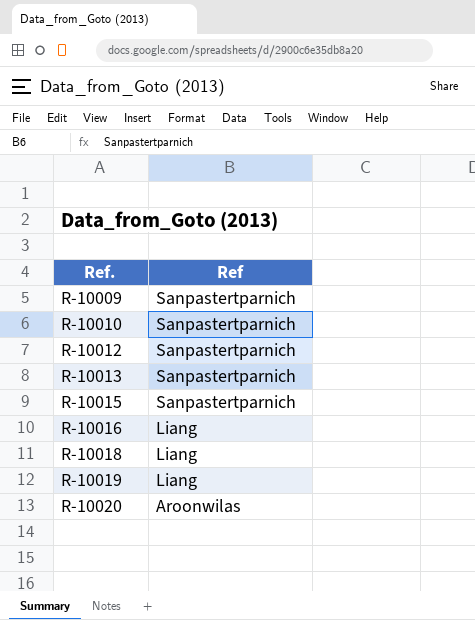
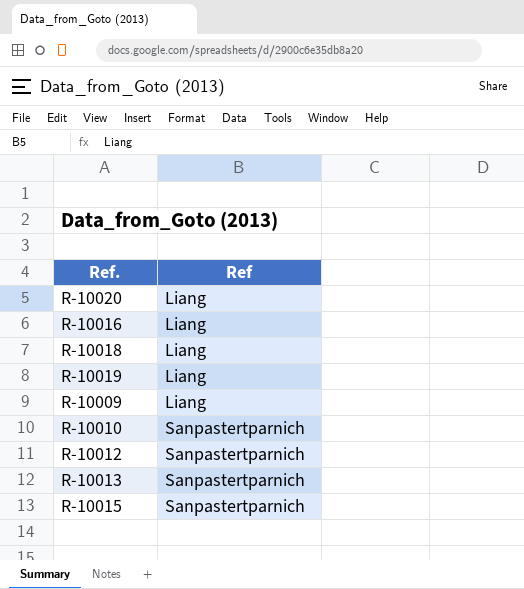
row order: Ref. ascending -> Ref ascending
R-10020 | Ref: Aroonwilas -> Liang
R-10009 | Ref: Sanpastertparnich -> Liang

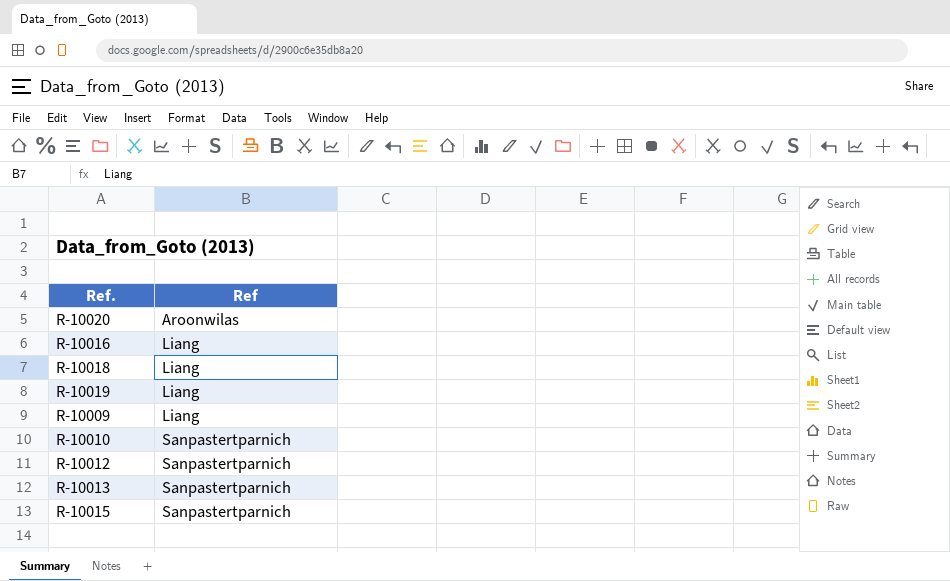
R-10020 | Ref: Liang -> Aroonwilas

